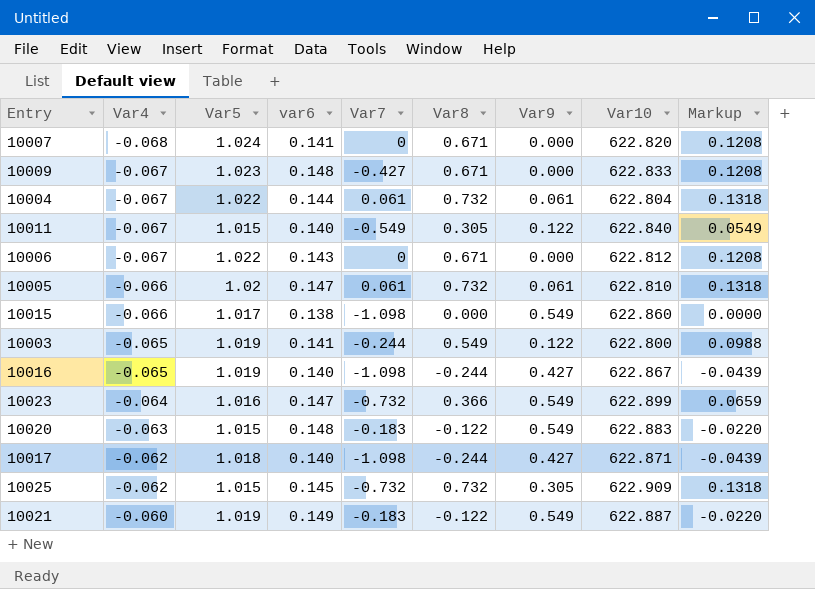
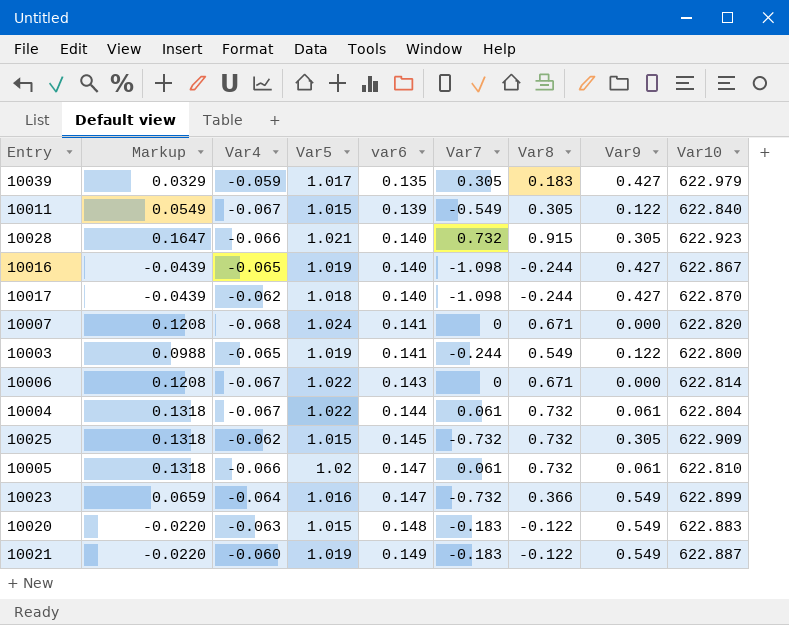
row order: Var4 ascending -> var6 ascending
column Markup | position: 9 -> 2
row 10009: -0.067 | 1.023 | 0.148 | -0.427 | 0.671 | 0.000 | 622.833 | 0.1208 -> none
row 10015: -0.066 | 1.017 | 0.138 | -1.098 | 0.000 | 0.549 | 622.860 | 0.0000 -> none
row 10039: none -> 0.0329 | -0.059 | 1.017 | 0.135 | 0.305 | 0.183 | 0.427 | 622.979
10011 | var6: 0.140 -> 0.139
row 10028: none -> 0.1647 | -0.066 | 1.021 | 0.140 | 0.732 | 0.915 | 0.305 | 622.923
10017 | Var10: 622.871 -> 622.870
10006 | Var10: 622.812 -> 622.814

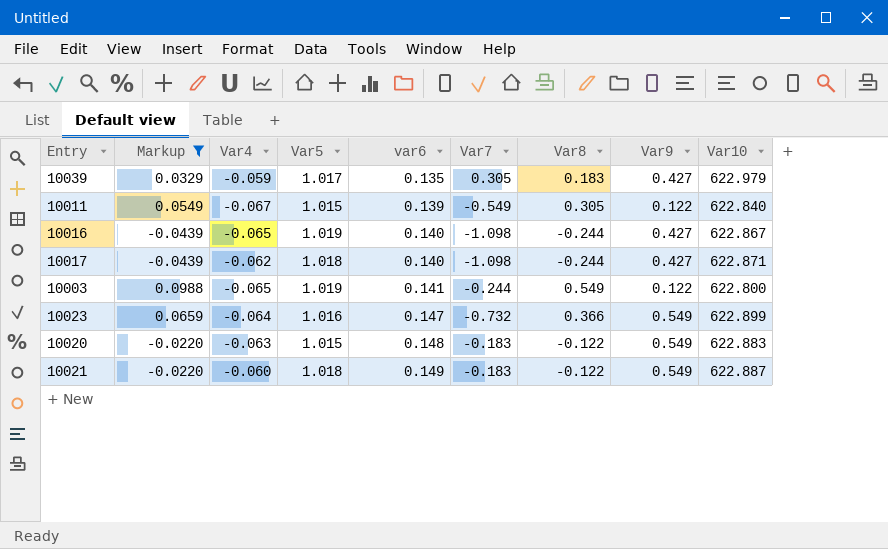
filter: none -> Markup <= 0.0988
10017 | Var10: 622.870 -> 622.871
10021 | Var5: 1.019 -> 1.018

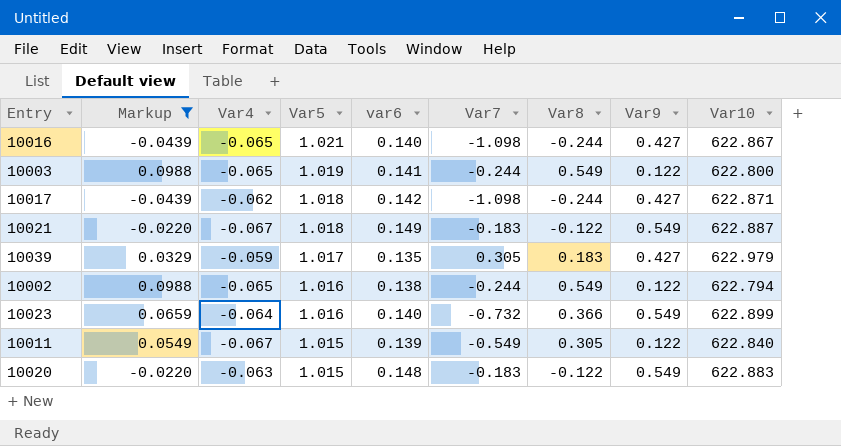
row order: var6 ascending -> Var5 descending
10016 | Var5: 1.019 -> 1.021
10017 | var6: 0.140 -> 0.142
10021 | Var4: -0.060 -> -0.067
row 10002: none -> 0.0988 | -0.065 | 1.016 | 0.138 | -0.244 | 0.549 | 0.122 | 622.794
10023 | var6: 0.147 -> 0.140

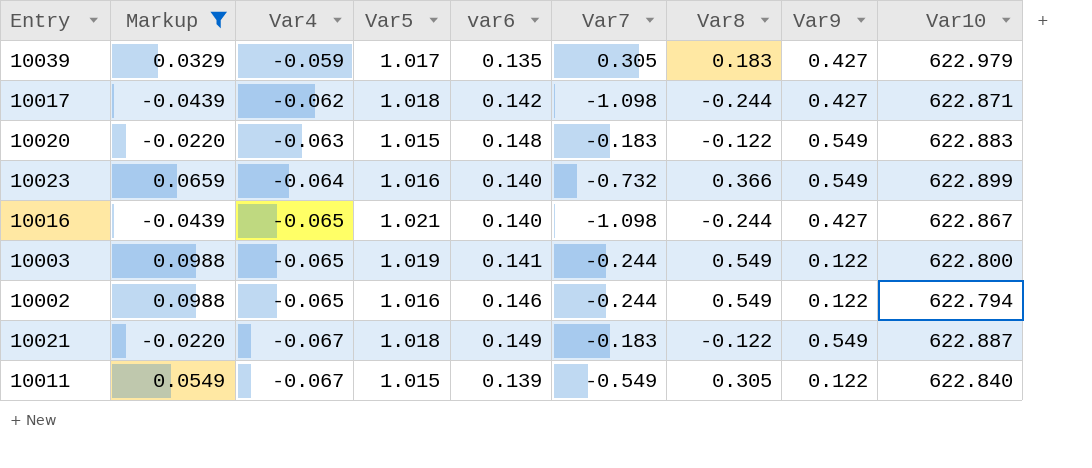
row order: Var5 descending -> Var4 descending
10002 | var6: 0.138 -> 0.146

